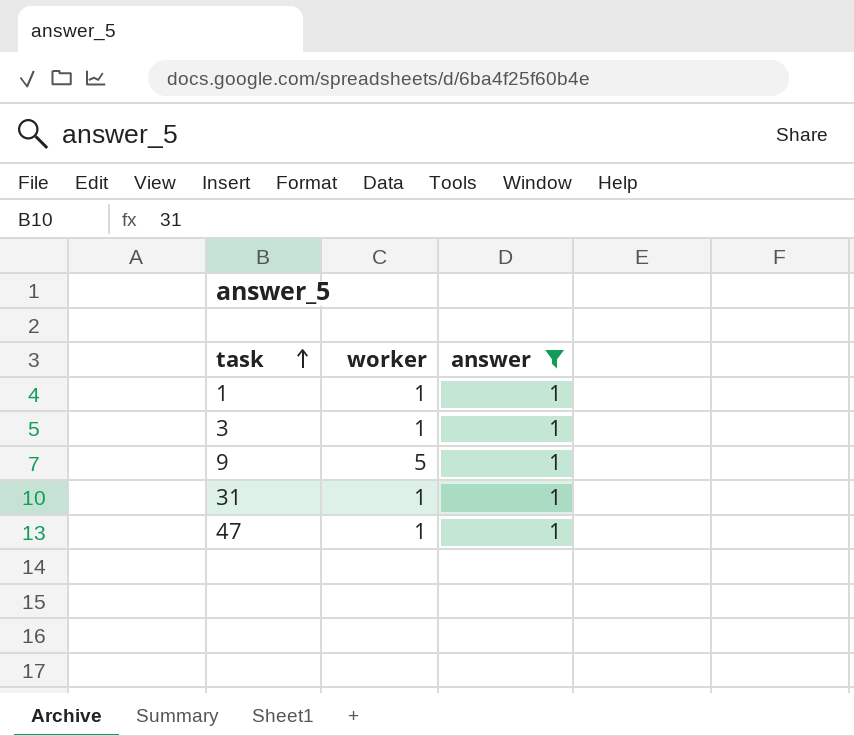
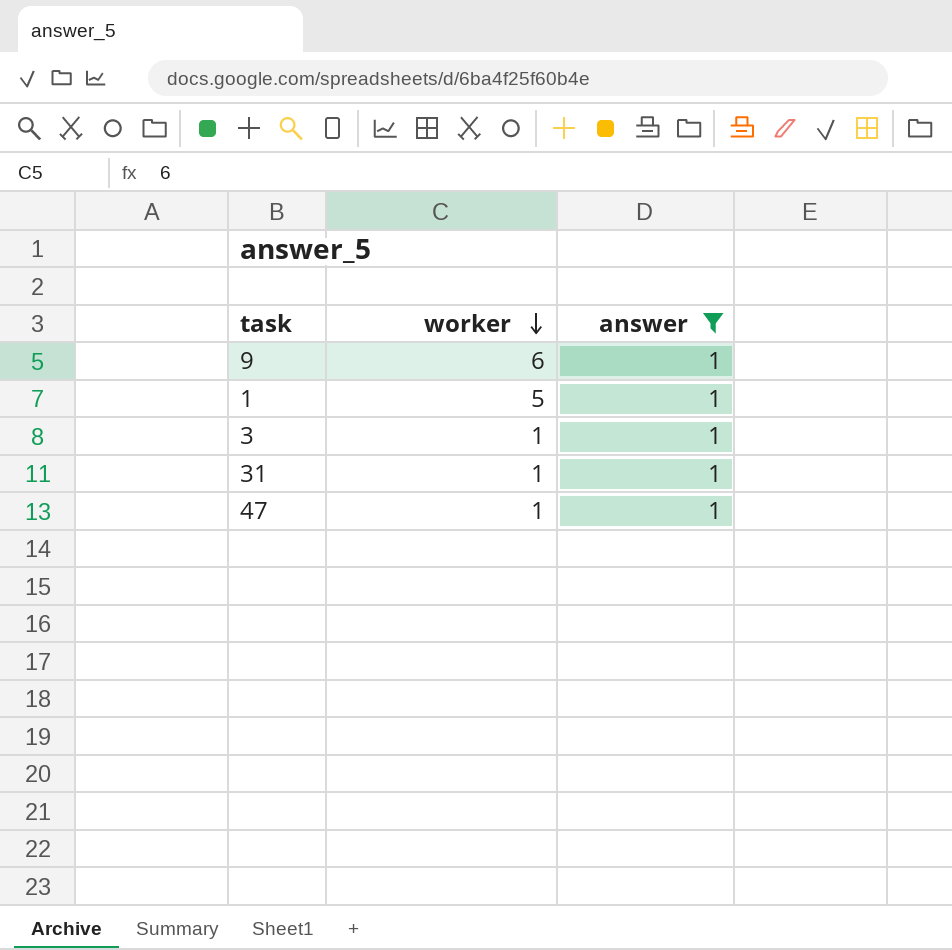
row order: task ascending -> worker descending
9 | worker: 5 -> 6
1 | worker: 1 -> 5

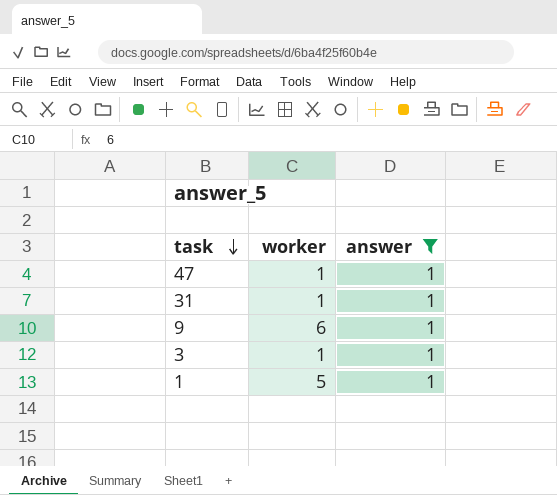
row order: worker descending -> task descending

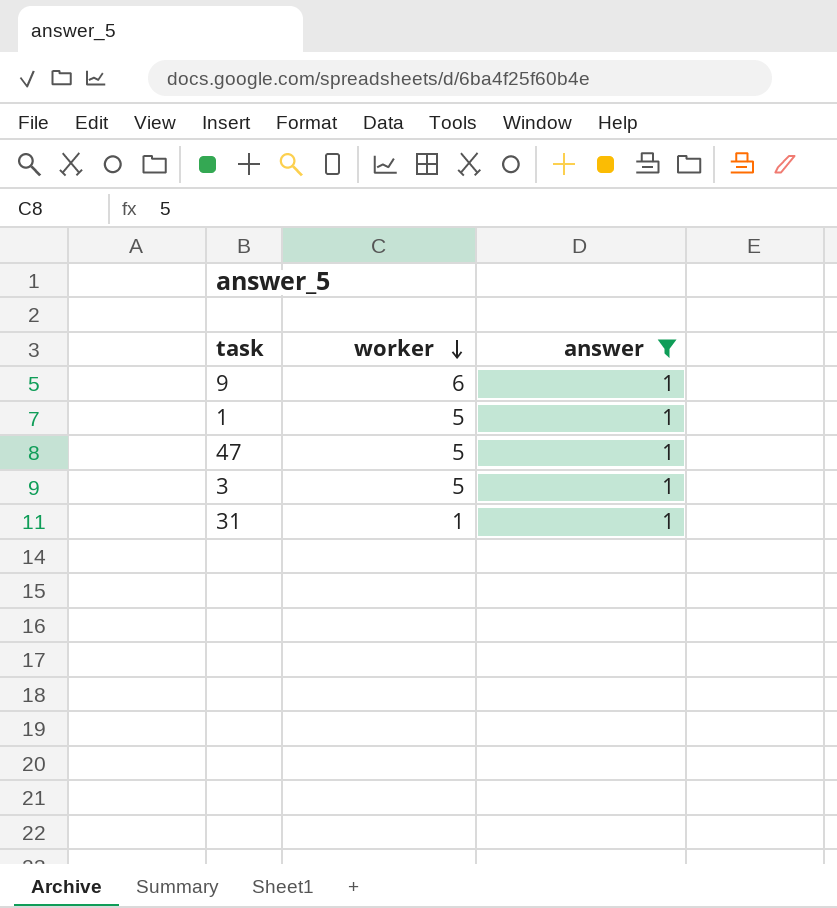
row order: task descending -> worker descending
47 | worker: 1 -> 5
3 | worker: 1 -> 5

